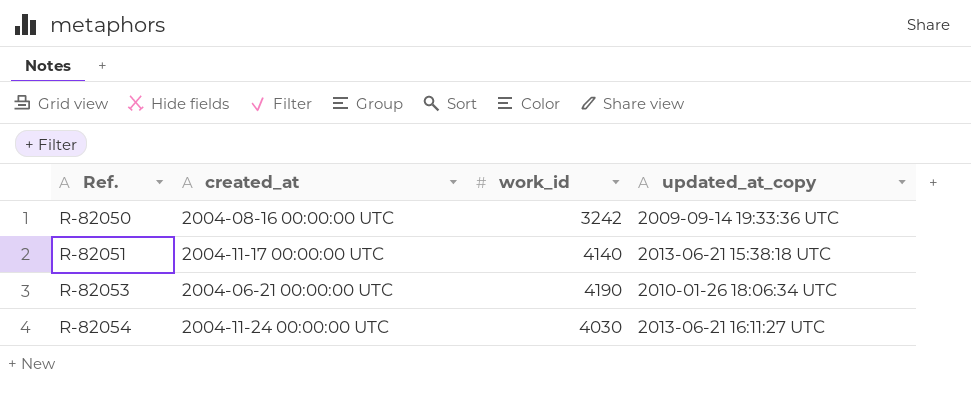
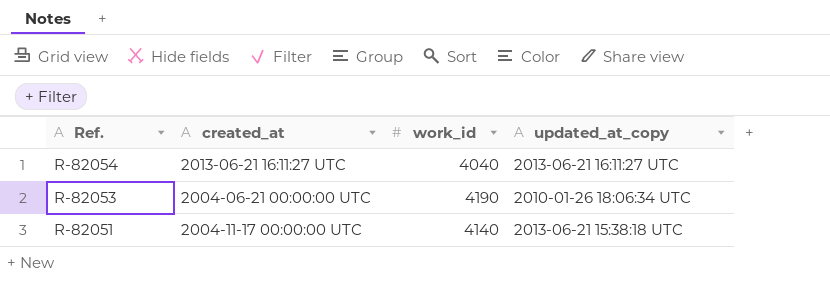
row order: Ref. ascending -> Ref. descending
row R-82050: 2004-08-16 00:00:00 UTC | 3242 | 2009-09-14 19:33:36 UTC -> none
R-82054 | created_at: 2004-11-24 00:00:00 UTC -> 2013-06-21 16:11:27 UTC
R-82054 | work_id: 4030 -> 4040

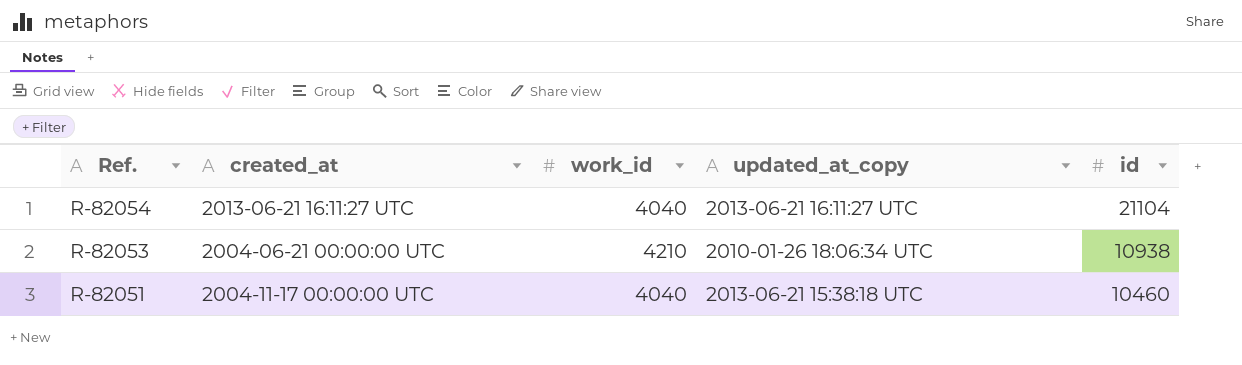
column id | position: none -> 5
R-82053 | work_id: 4190 -> 4210
R-82051 | work_id: 4140 -> 4040

